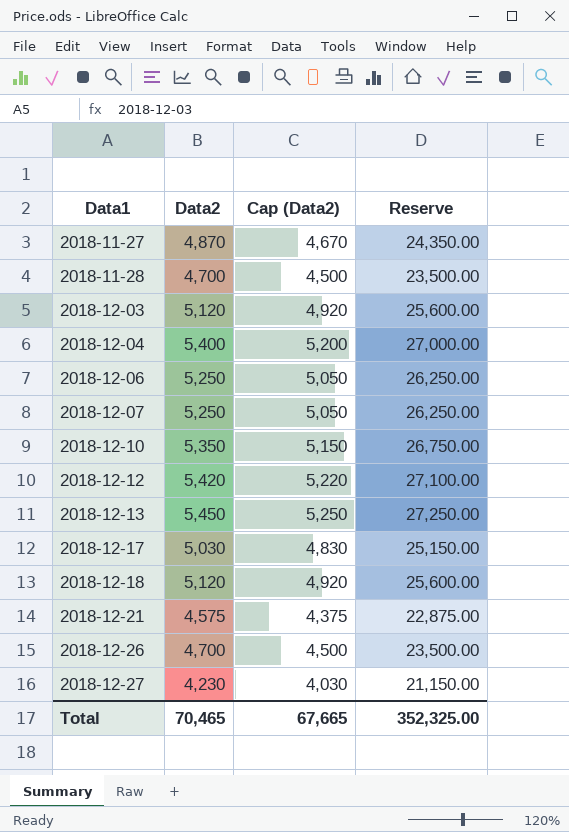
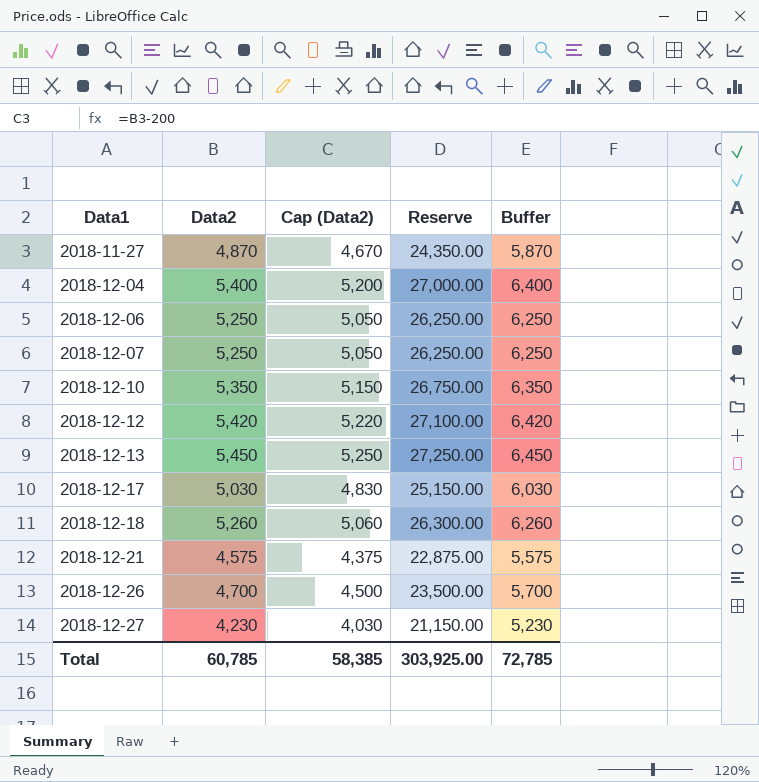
column Buffer | formula: none -> [Data2] + 1000
row 2018-11-28: 4,700 | 4,500 | 23,500.00 -> none
row 2018-12-03: 5,120 | 4,920 | 25,600.00 -> none
2018-12-18 | Data2: 5,120 -> 5,260
2018-12-18 | Cap (Data2): 4,920 -> 5,060
2018-12-18 | Reserve: 25,600.00 -> 26,300.00
Total | Data2: 70,465 -> 60,785
Total | Cap (Data2): 67,665 -> 58,385
Total | Reserve: 352,325.00 -> 303,925.00

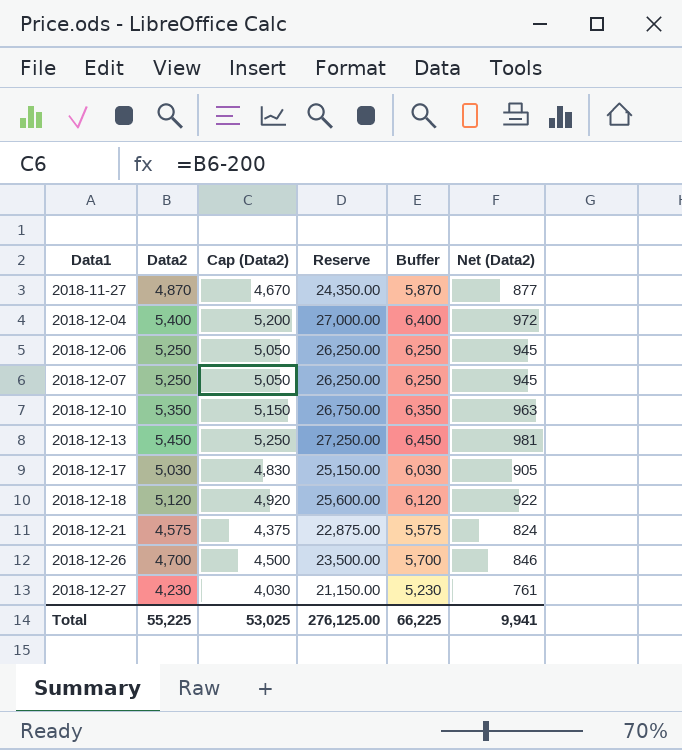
column Net (Data2) | formula: none -> [Data2] * 0.18
row 2018-12-12: 5,420 | 5,220 | 27,100.00 | 6,420 -> none
2018-12-18 | Data2: 5,260 -> 5,120
2018-12-18 | Cap (Data2): 5,060 -> 4,920
2018-12-18 | Reserve: 26,300.00 -> 25,600.00
2018-12-18 | Buffer: 6,260 -> 6,120
Total | Data2: 60,785 -> 55,225
Total | Cap (Data2): 58,385 -> 53,025
Total | Reserve: 303,925.00 -> 276,125.00
Total | Buffer: 72,785 -> 66,225

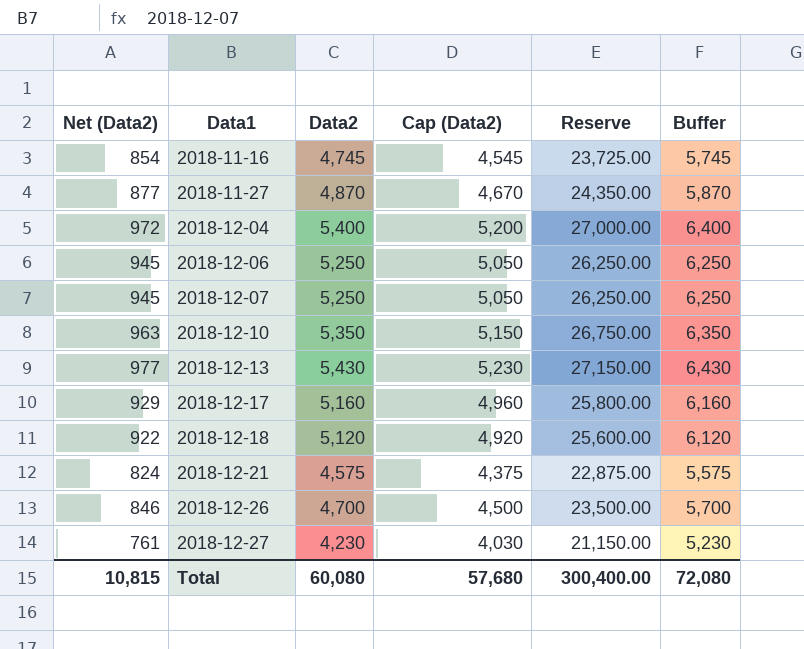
column Net (Data2) | position: 6 -> 1
row 2018-11-16: none -> 854 | 4,745 | 4,545 | 23,725.00 | 5,745
2018-12-13 | Net (Data2): 981 -> 977
2018-12-13 | Data2: 5,450 -> 5,430
2018-12-13 | Cap (Data2): 5,250 -> 5,230
2018-12-13 | Reserve: 27,250.00 -> 27,150.00
2018-12-13 | Buffer: 6,450 -> 6,430
2018-12-17 | Net (Data2): 905 -> 929
2018-12-17 | Data2: 5,030 -> 5,160
2018-12-17 | Cap (Data2): 4,830 -> 4,960
2018-12-17 | Reserve: 25,150.00 -> 25,800.00
2018-12-17 | Buffer: 6,030 -> 6,160
Total | Net (Data2): 9,941 -> 10,815
Total | Data2: 55,225 -> 60,080
Total | Cap (Data2): 53,025 -> 57,680
Total | Reserve: 276,125.00 -> 300,400.00
Total | Buffer: 66,225 -> 72,080

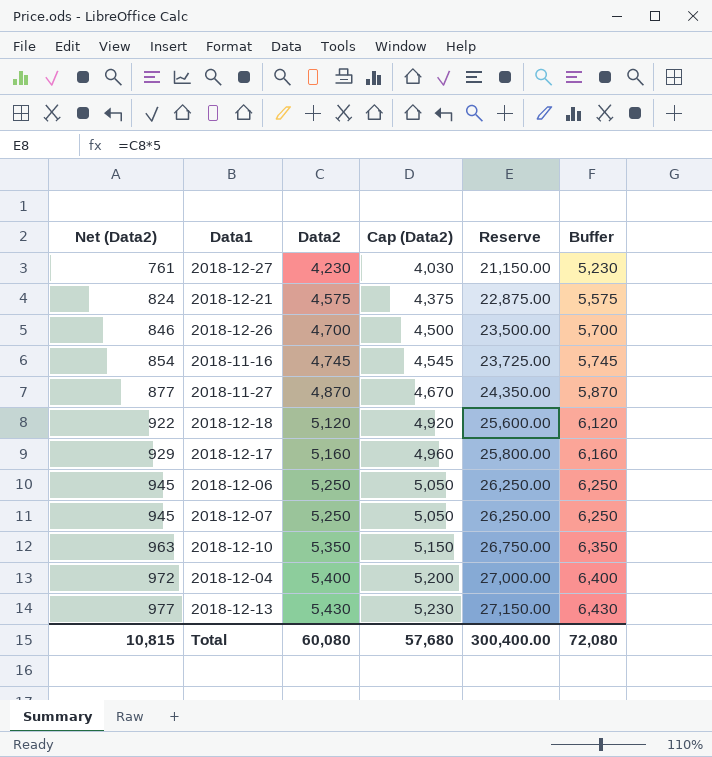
row order: Data1 ascending -> Net (Data2) ascending

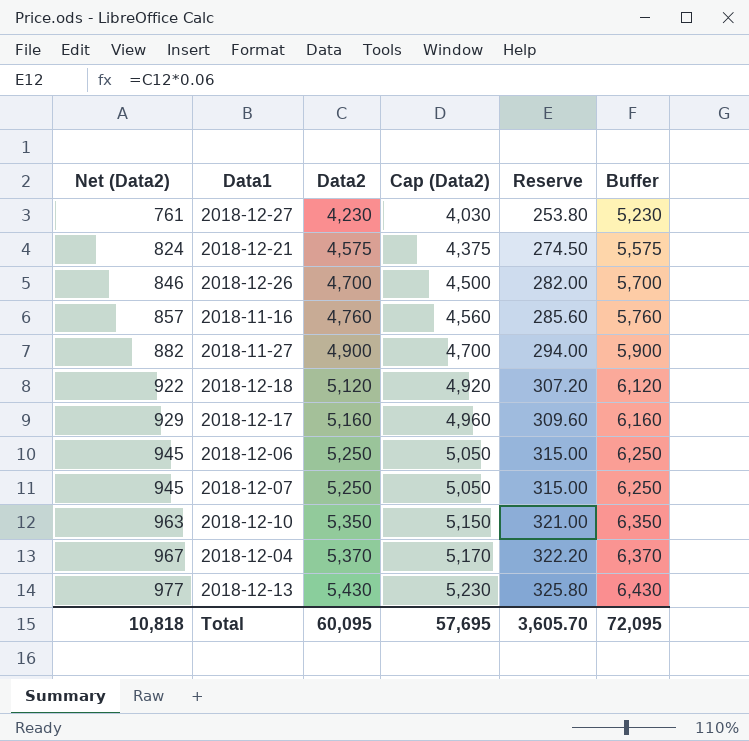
column Reserve | formula: [Data2] * 5 -> [Data2] * 0.06
2018-11-16 | Net (Data2): 854 -> 857
2018-11-16 | Data2: 4,745 -> 4,760
2018-11-16 | Cap (Data2): 4,545 -> 4,560
2018-11-16 | Buffer: 5,745 -> 5,760
2018-11-27 | Net (Data2): 877 -> 882
2018-11-27 | Data2: 4,870 -> 4,900
2018-11-27 | Cap (Data2): 4,670 -> 4,700
2018-11-27 | Buffer: 5,870 -> 5,900
2018-12-04 | Net (Data2): 972 -> 967
2018-12-04 | Data2: 5,400 -> 5,370
2018-12-04 | Cap (Data2): 5,200 -> 5,170
2018-12-04 | Buffer: 6,400 -> 6,370
Total | Net (Data2): 10,815 -> 10,818
Total | Data2: 60,080 -> 60,095
Total | Cap (Data2): 57,680 -> 57,695
Total | Reserve: 300,400.00 -> 3,605.70
Total | Buffer: 72,080 -> 72,095

